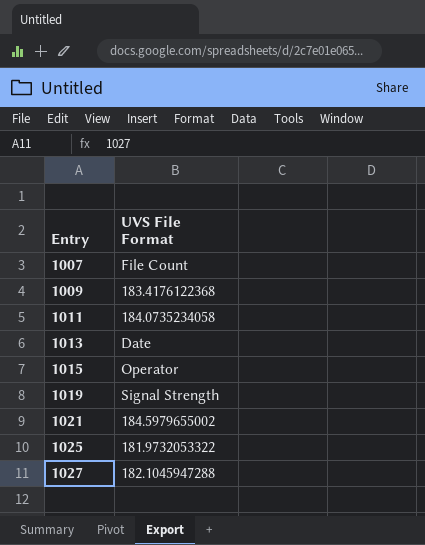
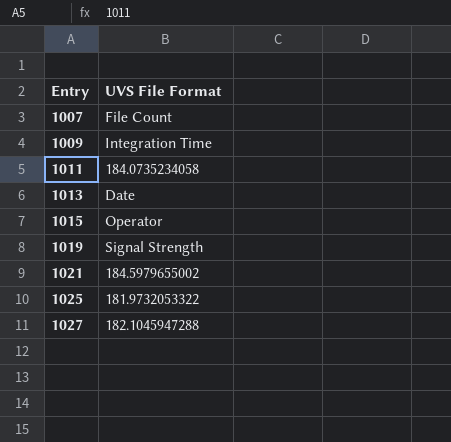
1009 | UVS File Format: 183.4176122368 -> Integration Time

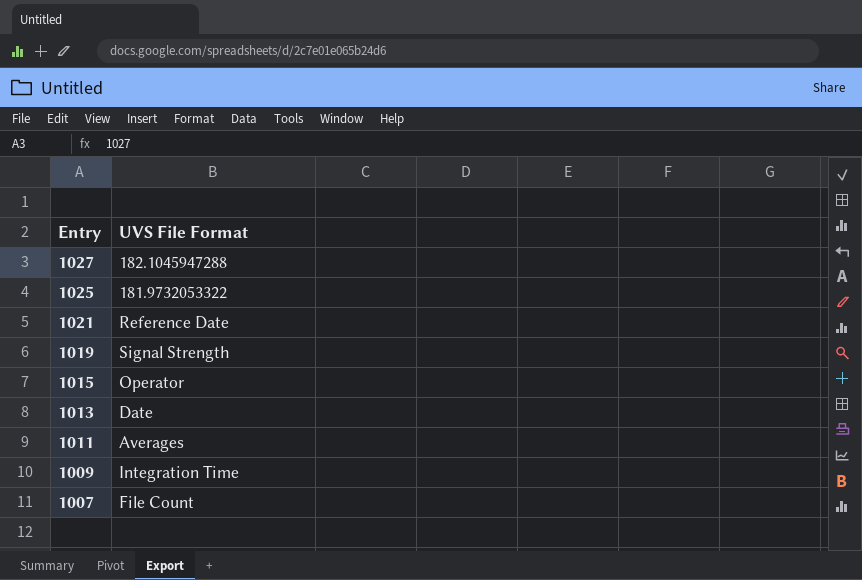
row order: Entry ascending -> Entry descending
1021 | UVS File Format: 184.5979655002 -> Reference Date
1011 | UVS File Format: 184.0735234058 -> Averages

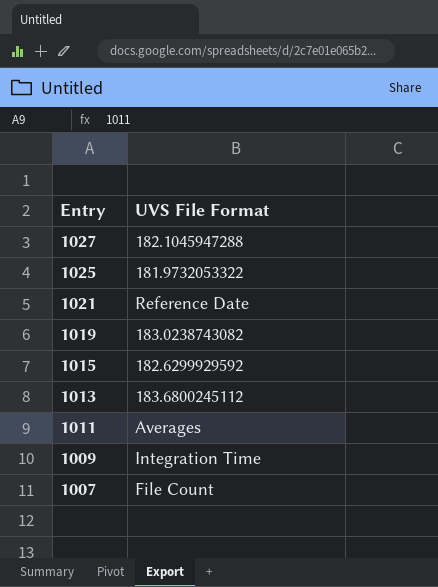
1019 | UVS File Format: Signal Strength -> 183.0238743082
1015 | UVS File Format: Operator -> 182.6299929592
1013 | UVS File Format: Date -> 183.6800245112

